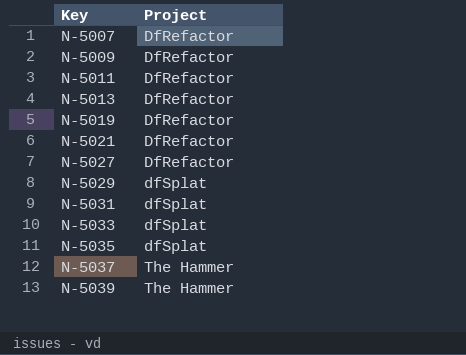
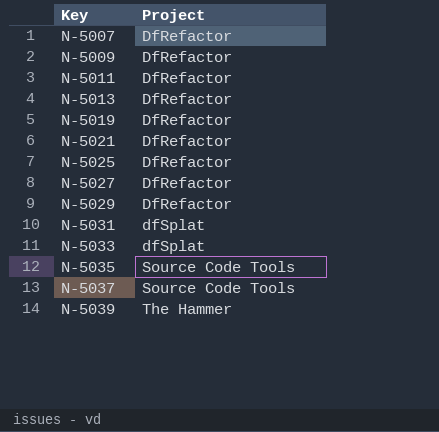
row N-5025: none -> DfRefactor
N-5029 | Project: dfSplat -> DfRefactor
N-5035 | Project: dfSplat -> Source Code Tools
N-5037 | Project: The Hammer -> Source Code Tools

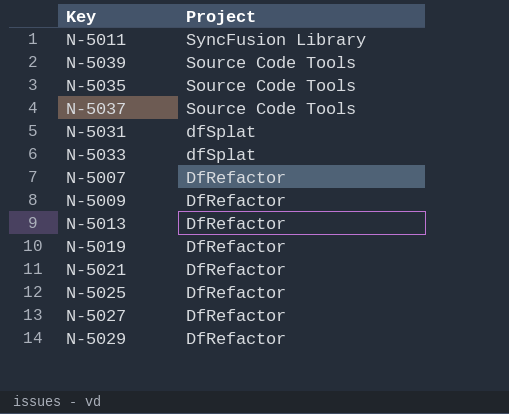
row order: Key ascending -> Project descending
N-5011 | Project: DfRefactor -> SyncFusion Library
N-5039 | Project: The Hammer -> Source Code Tools

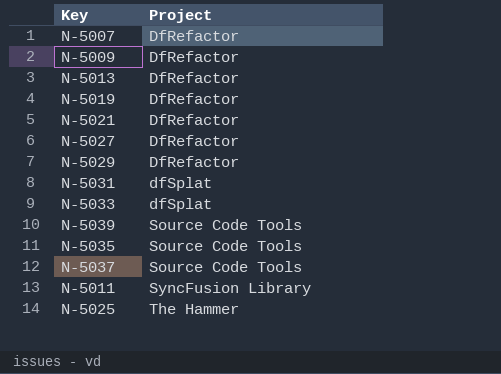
row order: Project descending -> Project ascending
N-5025 | Project: DfRefactor -> The Hammer

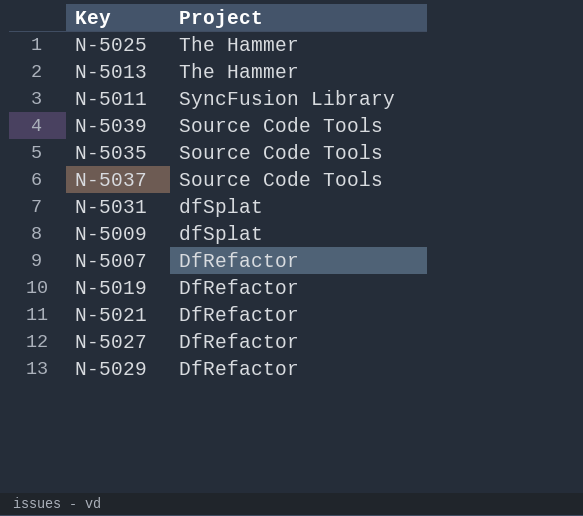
row order: Project ascending -> Project descending
row N-5033: dfSplat -> none
N-5013 | Project: DfRefactor -> The Hammer
N-5009 | Project: DfRefactor -> dfSplat

